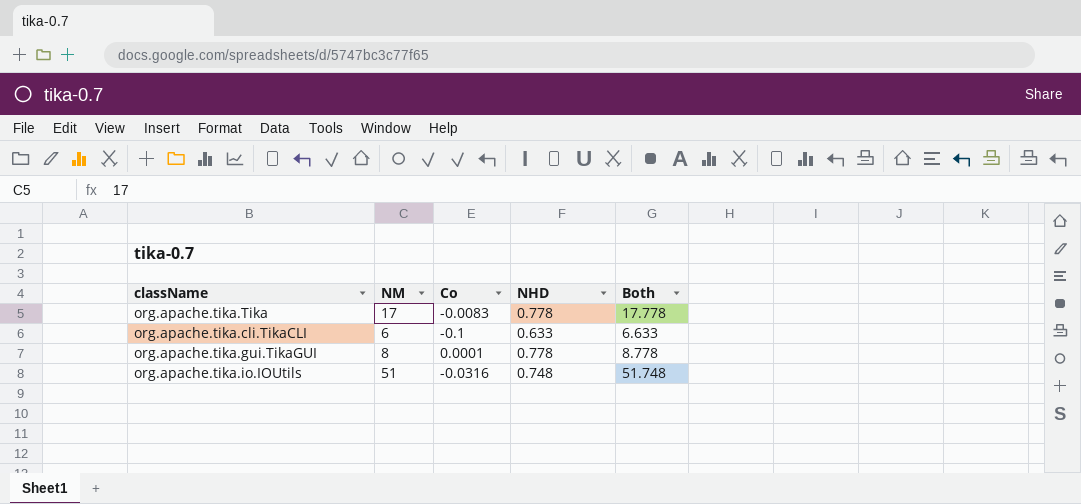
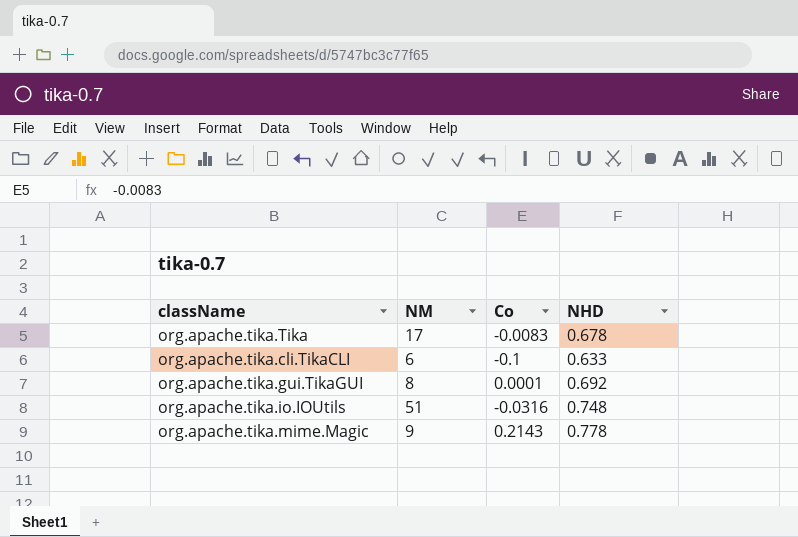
column Both | formula: [NM] + [NHD] -> none
org.apache.tika.Tika | NHD: 0.778 -> 0.678
org.apache.tika.gui.TikaGUI | NHD: 0.778 -> 0.692
row org.apache.tika.mime.Magic: none -> 9 | 0.2143 | 0.778

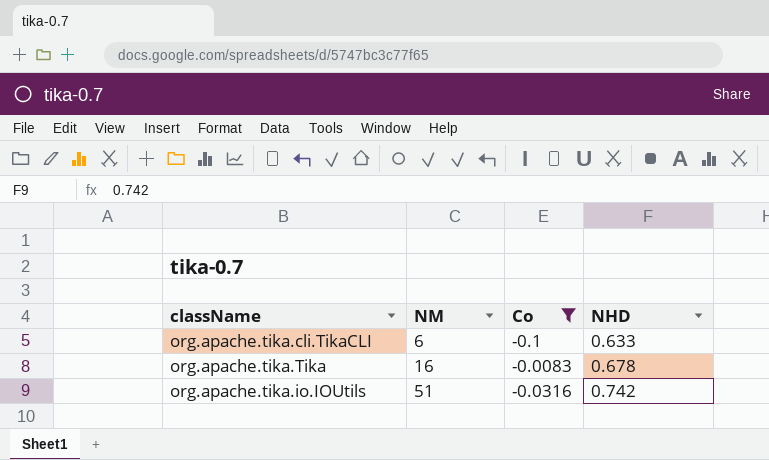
filter: none -> Co <= -0.0083
row order: none -> NM ascending
org.apache.tika.Tika | NM: 17 -> 16
org.apache.tika.io.IOUtils | NHD: 0.748 -> 0.742

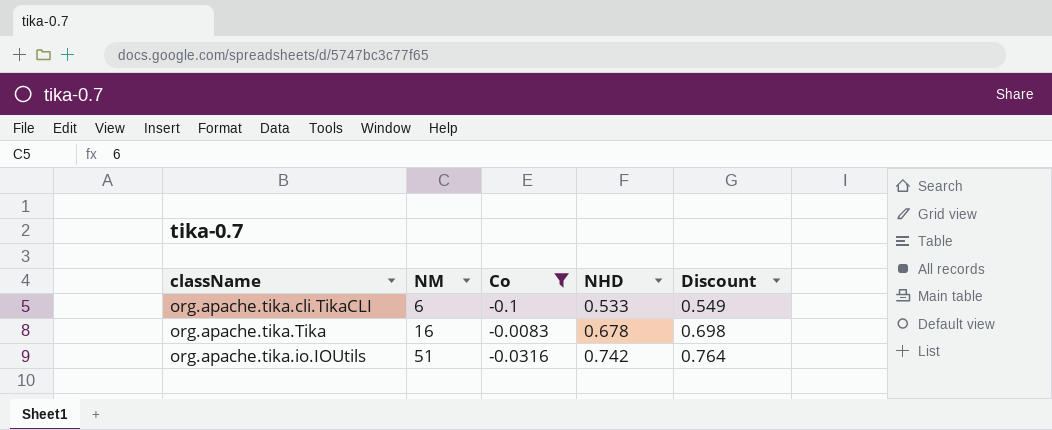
column Discount | formula: none -> [NHD] * 1.03
org.apache.tika.cli.TikaCLI | NHD: 0.633 -> 0.533

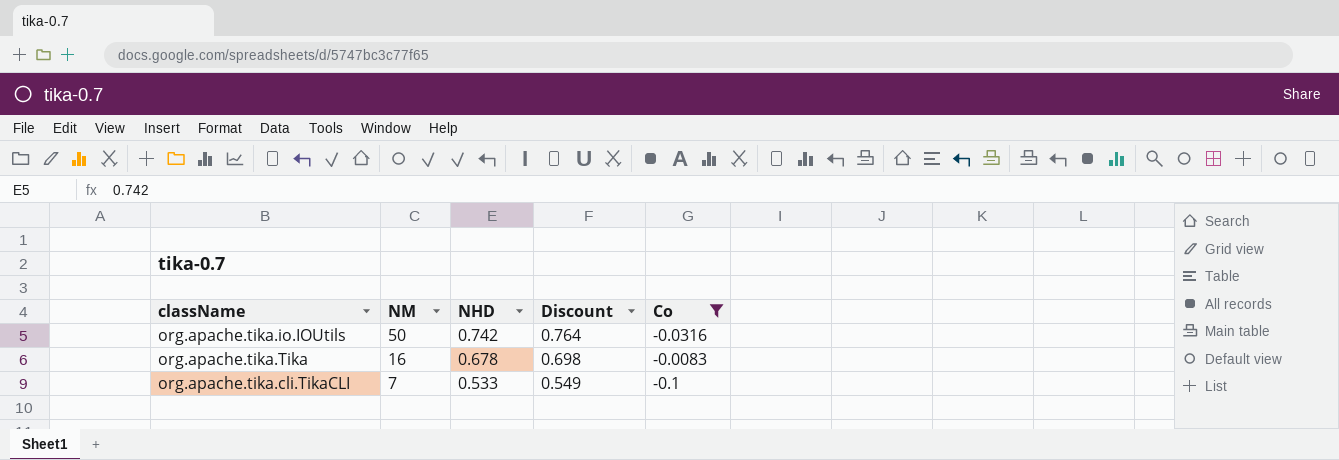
row order: NM ascending -> NM descending
column Co | position: 3 -> 5
org.apache.tika.io.IOUtils | NM: 51 -> 50
org.apache.tika.cli.TikaCLI | NM: 6 -> 7

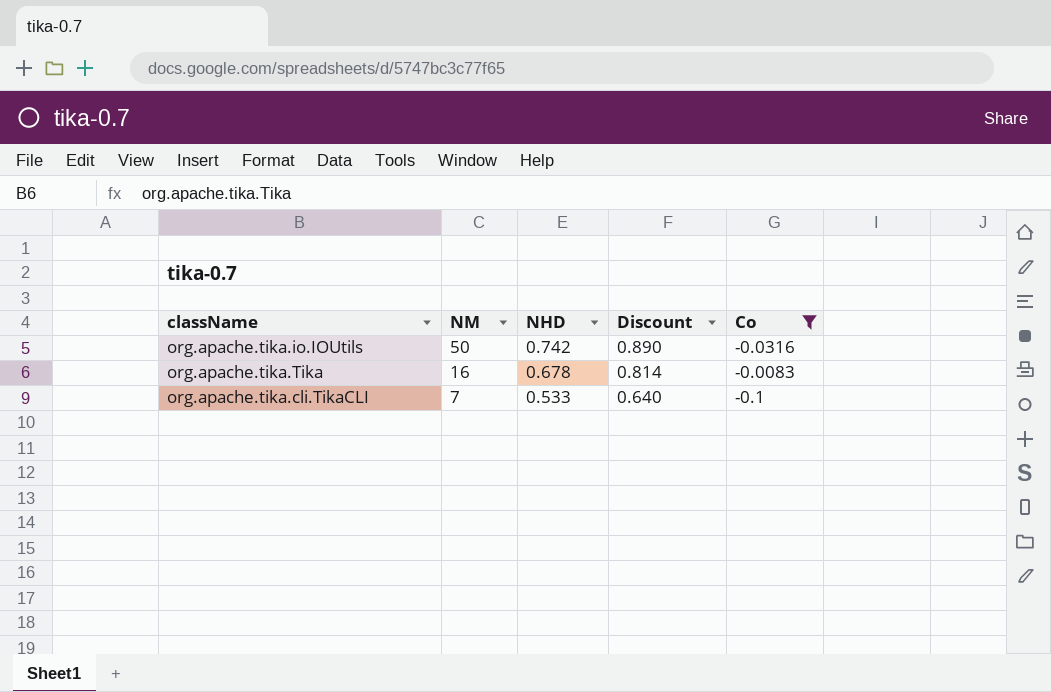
column Discount | formula: [NHD] * 1.03 -> [NHD] * 1.2

